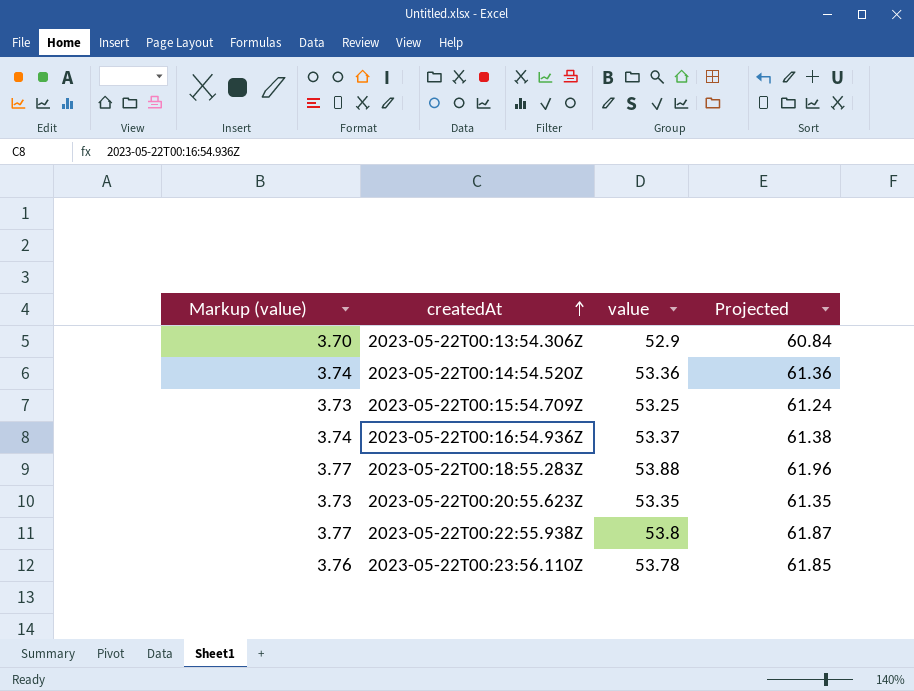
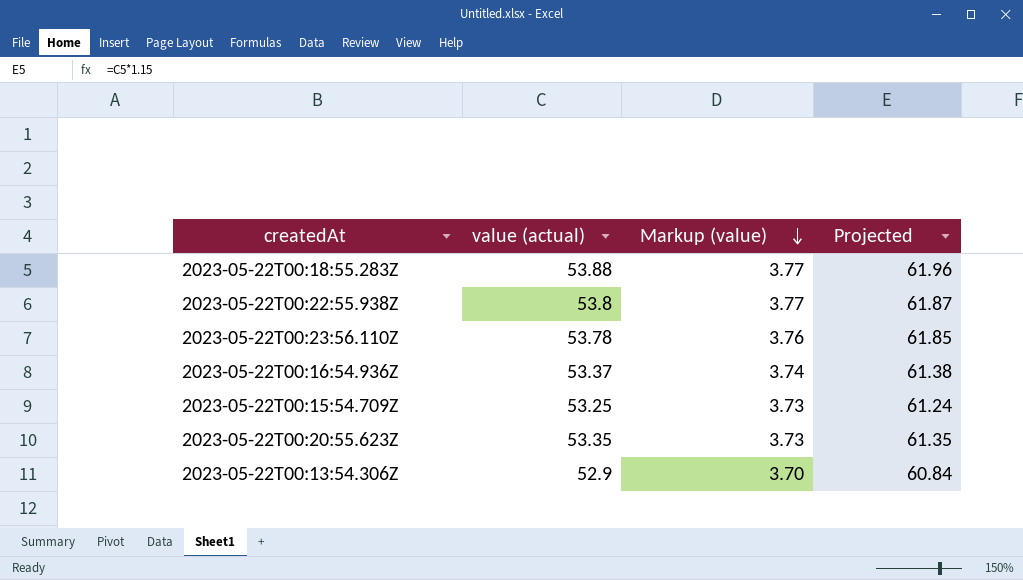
row order: createdAt ascending -> Markup (value) descending
column name: value -> value (actual)
column Markup (value) | position: 1 -> 3
row 2023-05-22T00:14:54.520Z: 3.74 | 53.36 | 61.36 -> none

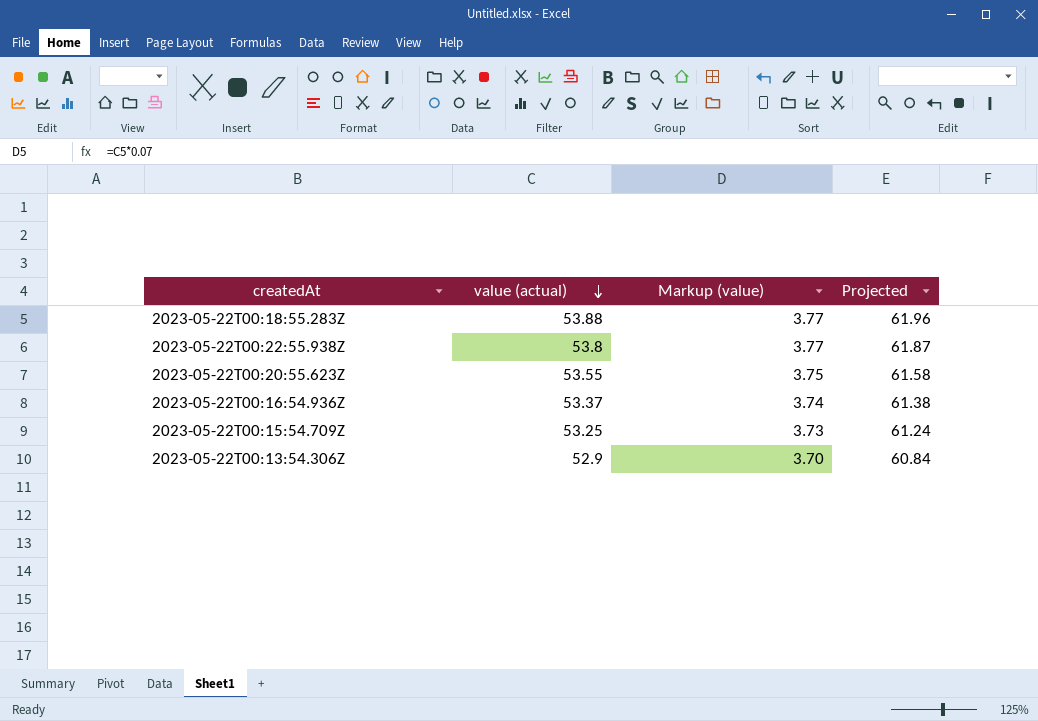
row order: Markup (value) descending -> value (actual) descending
row 2023-05-22T00:23:56.110Z: 53.78 | 3.76 | 61.85 -> none
2023-05-22T00:20:55.623Z | value (actual): 53.35 -> 53.55
2023-05-22T00:20:55.623Z | Markup (value): 3.73 -> 3.75
2023-05-22T00:20:55.623Z | Projected: 61.35 -> 61.58

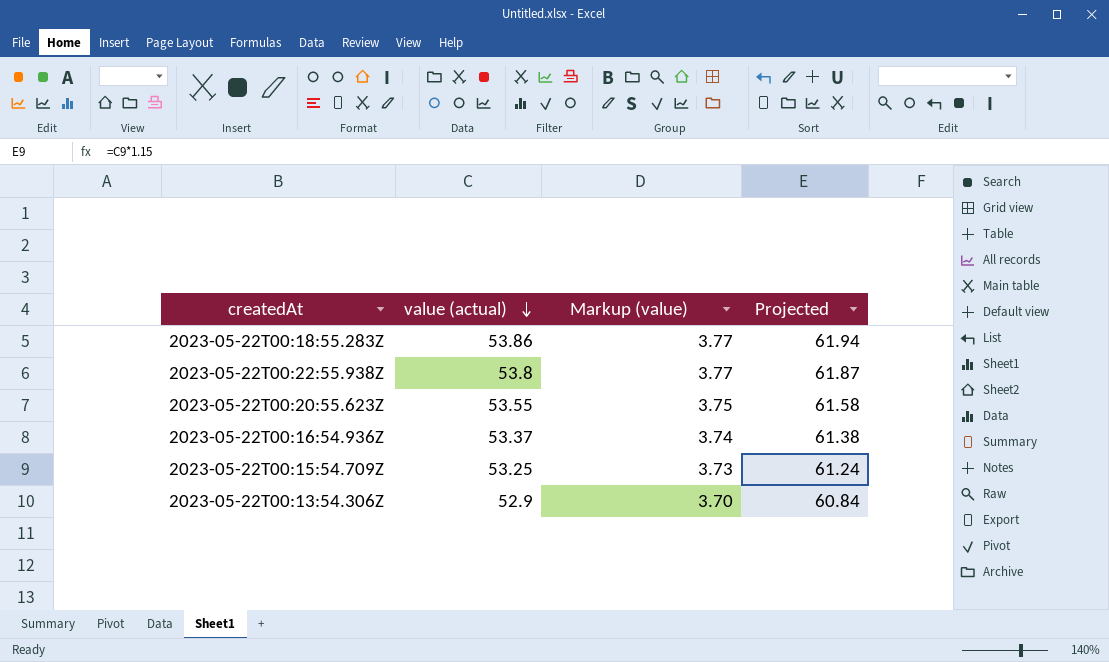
2023-05-22T00:18:55.283Z | value (actual): 53.88 -> 53.86
2023-05-22T00:18:55.283Z | Projected: 61.96 -> 61.94

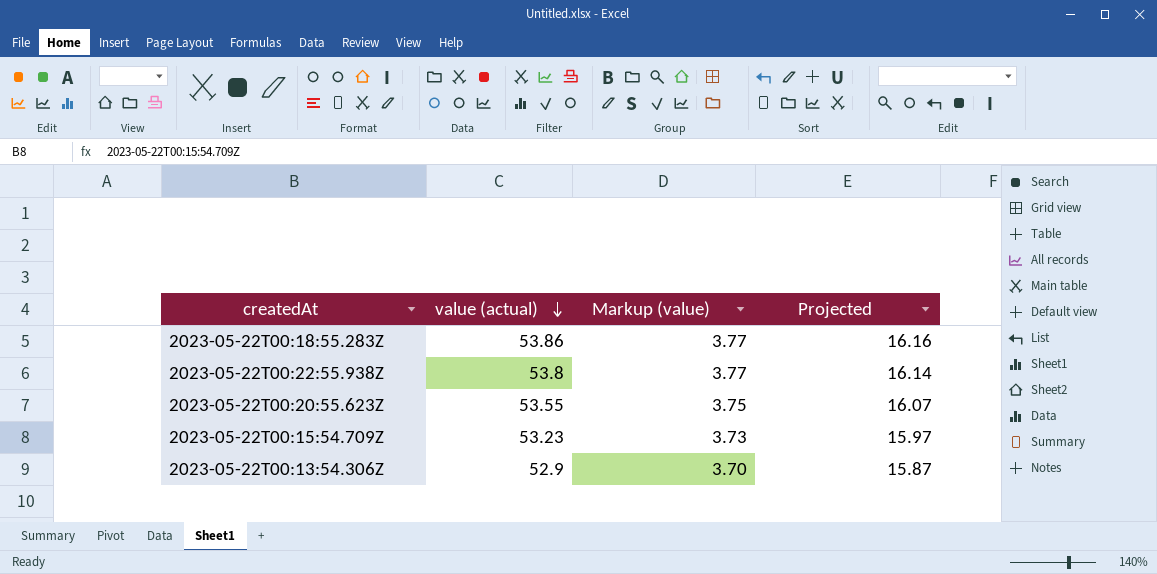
column Projected | formula: [value (actual)] * 1.15 -> [value (actual)] * 0.3
row 2023-05-22T00:16:54.936Z: 53.37 | 3.74 | 61.38 -> none
2023-05-22T00:15:54.709Z | value (actual): 53.25 -> 53.23

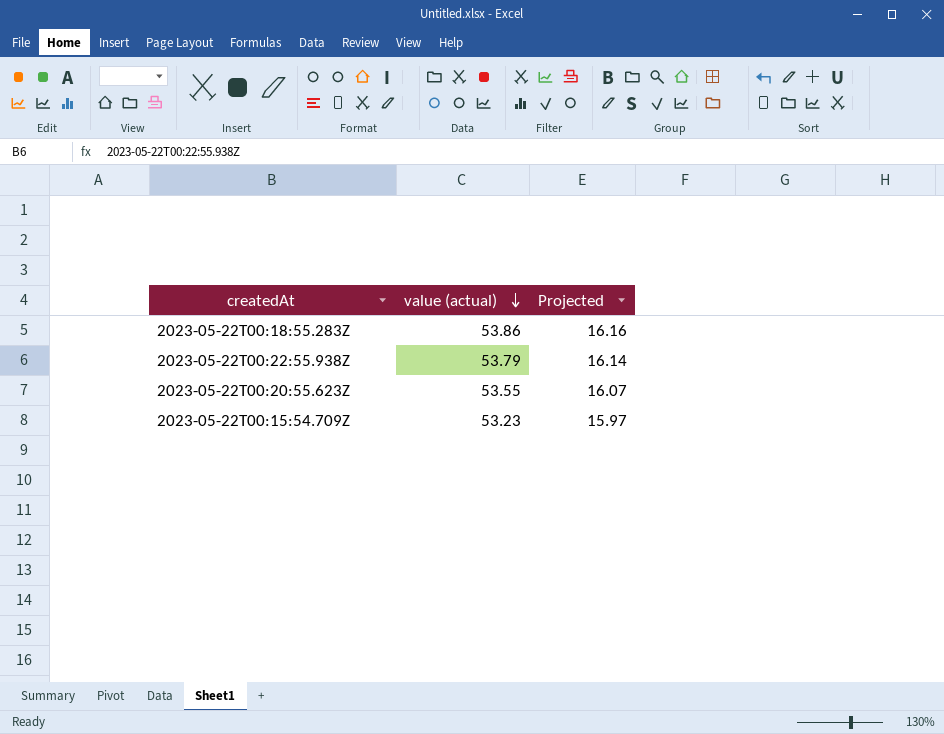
column Markup (value) | formula: [value (actual)] * 0.07 -> none
row 2023-05-22T00:13:54.306Z: 52.9 | 3.70 | 15.87 -> none
2023-05-22T00:22:55.938Z | value (actual): 53.8 -> 53.79

